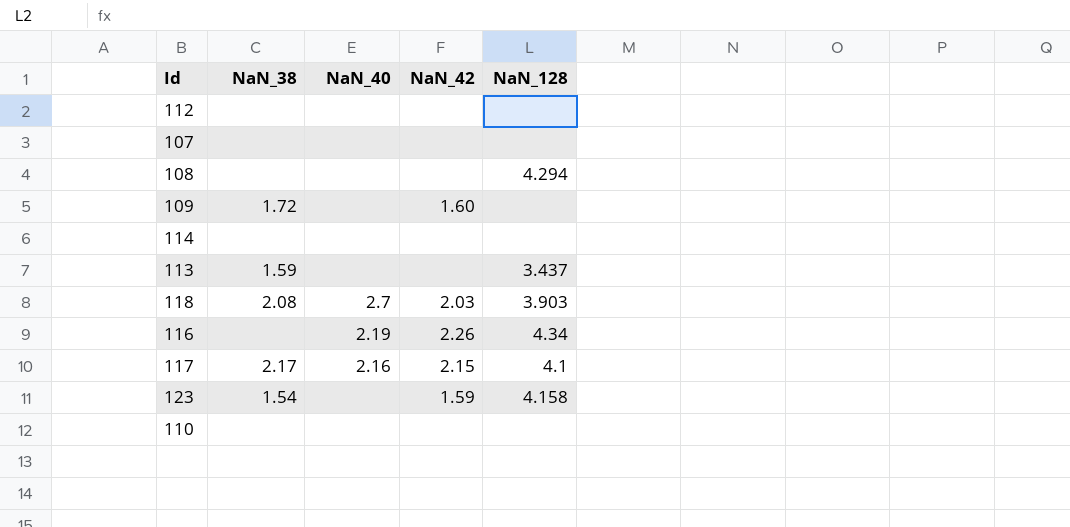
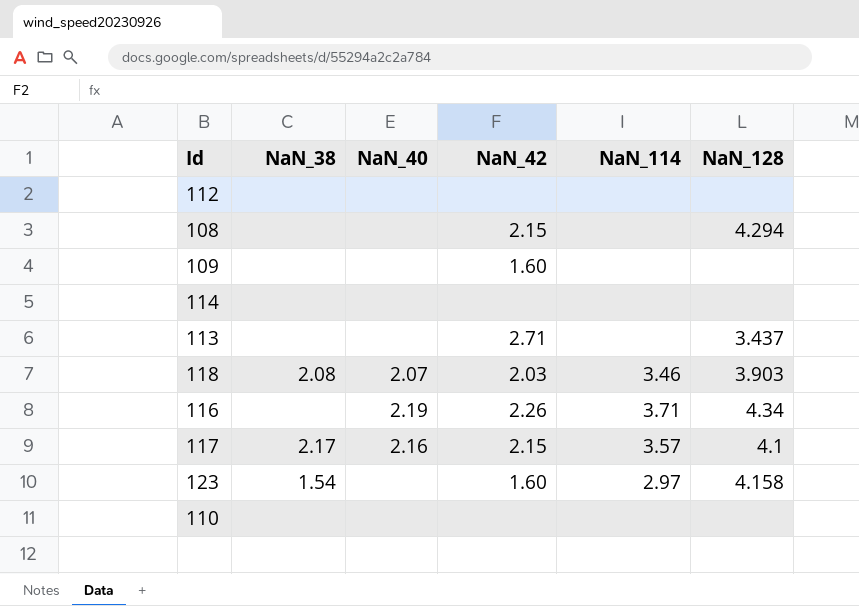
column NaN_114 | position: none -> 5
row 107: none | none | none | none -> none
108 | NaN_42: none -> 2.15
109 | NaN_38: 1.72 -> none
113 | NaN_38: 1.59 -> none
113 | NaN_42: none -> 2.71
118 | NaN_40: 2.7 -> 2.07
123 | NaN_42: 1.59 -> 1.60

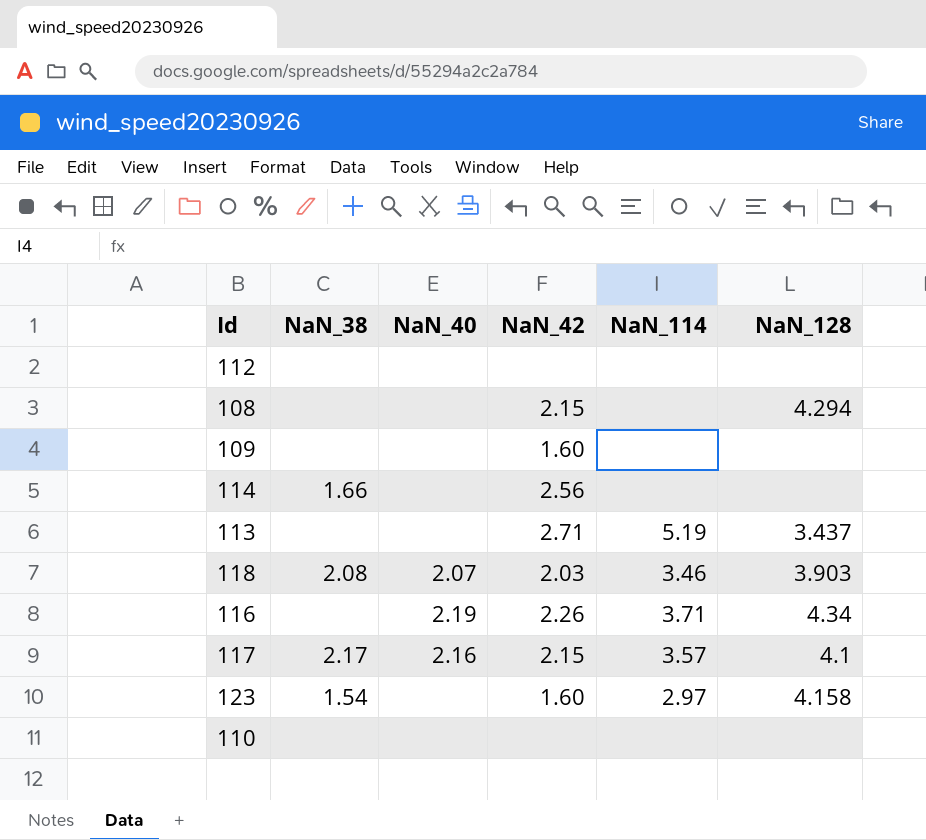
114 | NaN_38: none -> 1.66
114 | NaN_42: none -> 2.56
113 | NaN_114: none -> 5.19

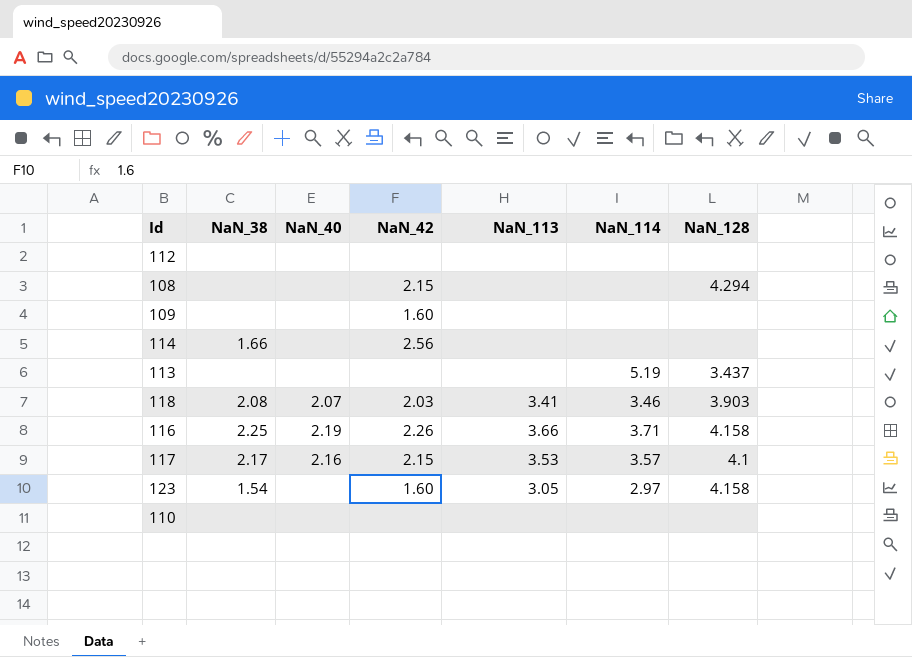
column NaN_113 | position: none -> 5
113 | NaN_42: 2.71 -> none
116 | NaN_38: none -> 2.25
116 | NaN_128: 4.34 -> 4.158

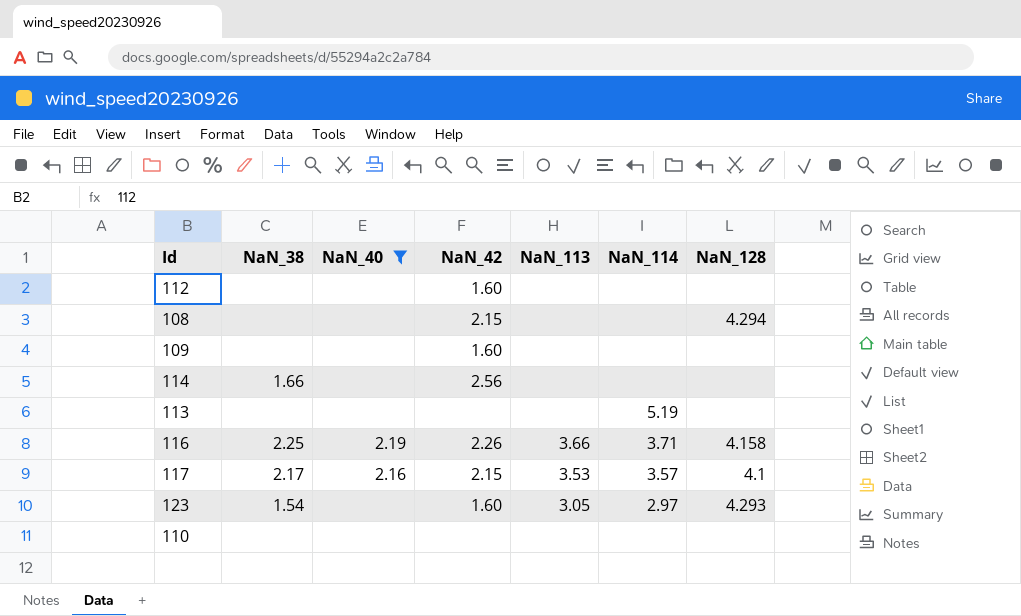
filter: none -> NaN_40 != 2.07
112 | NaN_42: none -> 1.60
113 | NaN_128: 3.437 -> none
123 | NaN_128: 4.158 -> 4.293

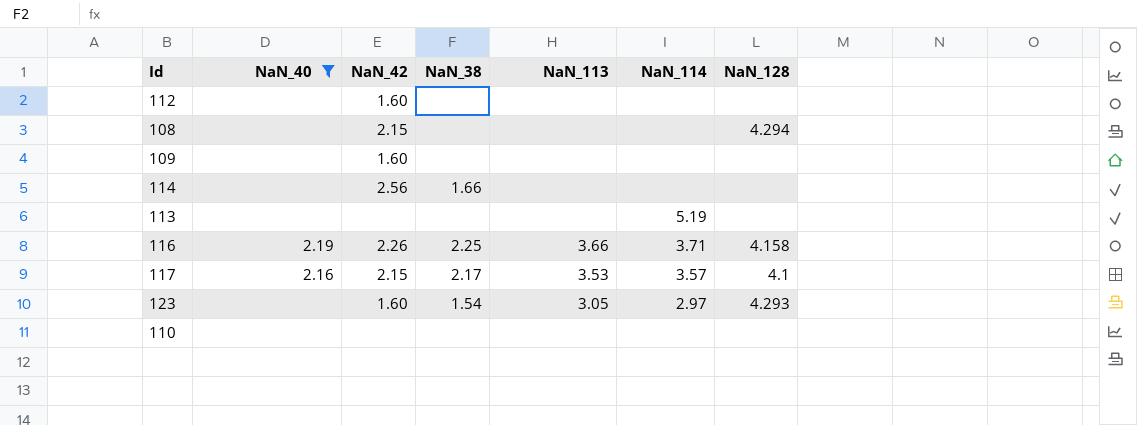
column NaN_38 | position: 2 -> 4

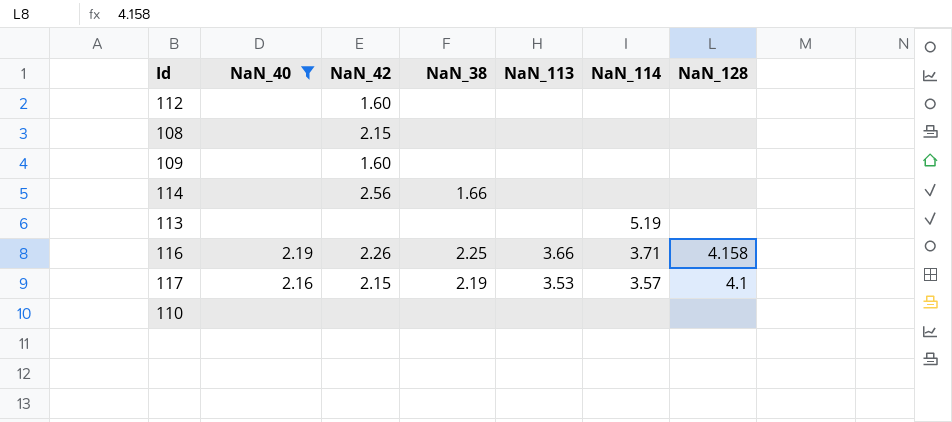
row 123: none | 1.60 | 1.54 | 3.05 | 2.97 | 4.293 -> none
108 | NaN_128: 4.294 -> none
117 | NaN_38: 2.17 -> 2.19

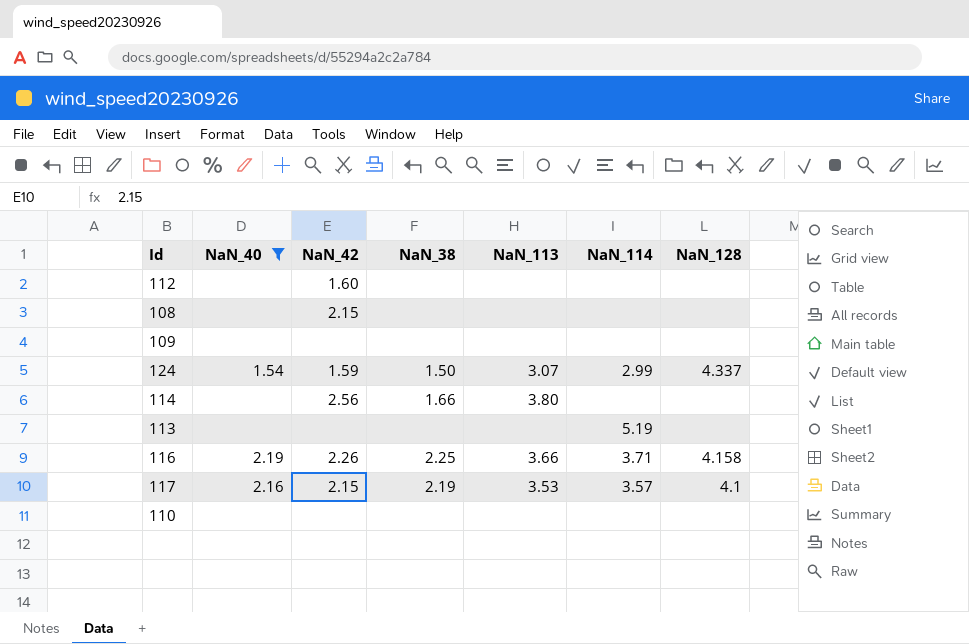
109 | NaN_42: 1.60 -> none
row 124: none -> 1.54 | 1.59 | 1.50 | 3.07 | 2.99 | 4.337
114 | NaN_113: none -> 3.80

